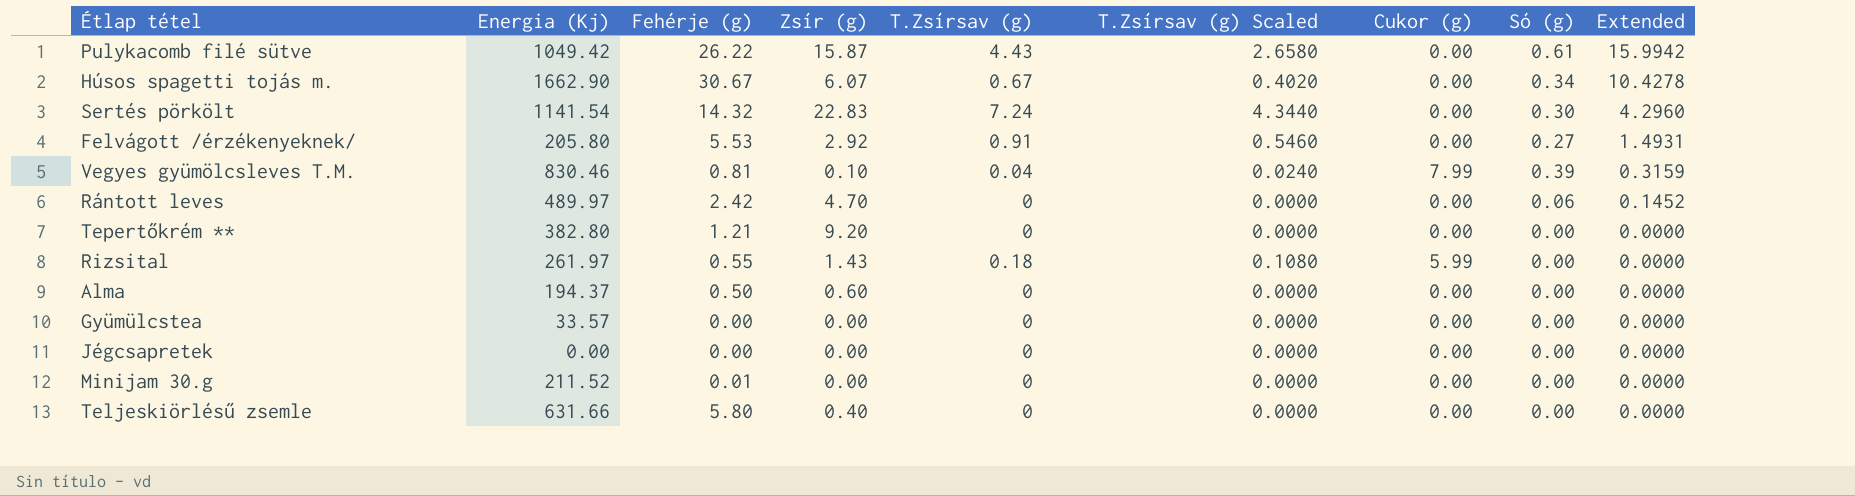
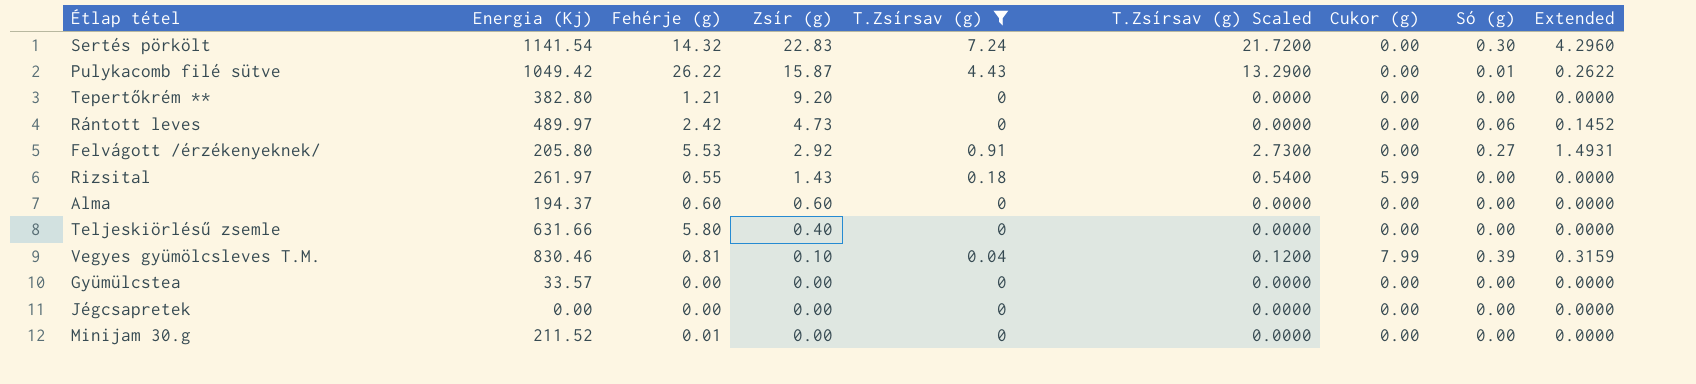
filter: none -> T.Zsírsav (g) != 0.67
row order: Extended descending -> Zsír (g) descending
column T.Zsírsav (g) Scaled | formula: [T.Zsírsav (g)] * 0.6 -> [T.Zsírsav (g)] * 3
Pulykacomb filé sütve | Só (g): 0.61 -> 0.01
Pulykacomb filé sütve | Extended: 15.9942 -> 0.2622
Rántott leves | Zsír (g): 4.70 -> 4.73
Alma | Fehérje (g): 0.50 -> 0.60

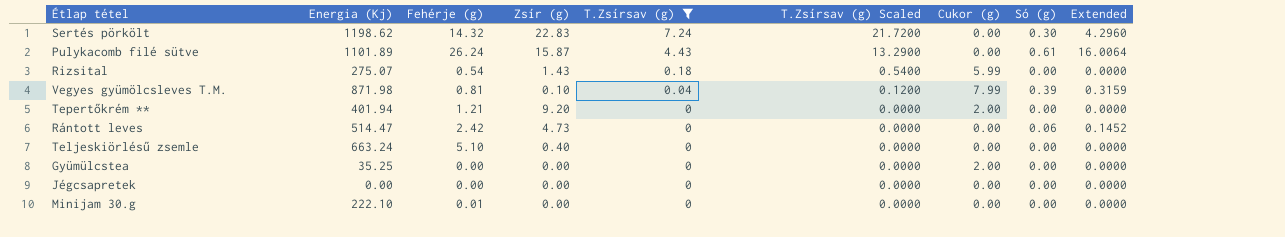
row order: Zsír (g) descending -> T.Zsírsav (g) descending
row Felvágott /érzékenyeknek/: 205.80 | 5.53 | 2.92 | 0.91 | 2.7300 | 0.00 | 0.27 | 1.4931 -> none
row Alma: 194.37 | 0.60 | 0.60 | 0 | 0.0000 | 0.00 | 0.00 | 0.0000 -> none
Sertés pörkölt | Energia (Kj): 1141.54 -> 1198.62
Pulykacomb filé sütve | Energia (Kj): 1049.42 -> 1101.89
Pulykacomb filé sütve | Fehérje (g): 26.22 -> 26.24
Pulykacomb filé sütve | Só (g): 0.01 -> 0.61
Pulykacomb filé sütve | Extended: 0.2622 -> 16.0064
Rizsital | Energia (Kj): 261.97 -> 275.07
Rizsital | Fehérje (g): 0.55 -> 0.54
Vegyes gyümölcsleves T.M. | Energia (Kj): 830.46 -> 871.98
Tepertőkrém ** | Energia (Kj): 382.80 -> 401.94
Tepertőkrém ** | Cukor (g): 0.00 -> 2.00
Rántott leves | Energia (Kj): 489.97 -> 514.47
Teljeskiörlésű zsemle | Energia (Kj): 631.66 -> 663.24
Teljeskiörlésű zsemle | Fehérje (g): 5.80 -> 5.10
Gyümülcstea | Energia (Kj): 33.57 -> 35.25
Gyümülcstea | Cukor (g): 0.00 -> 2.00
Minijam 30.g | Energia (Kj): 211.52 -> 222.10

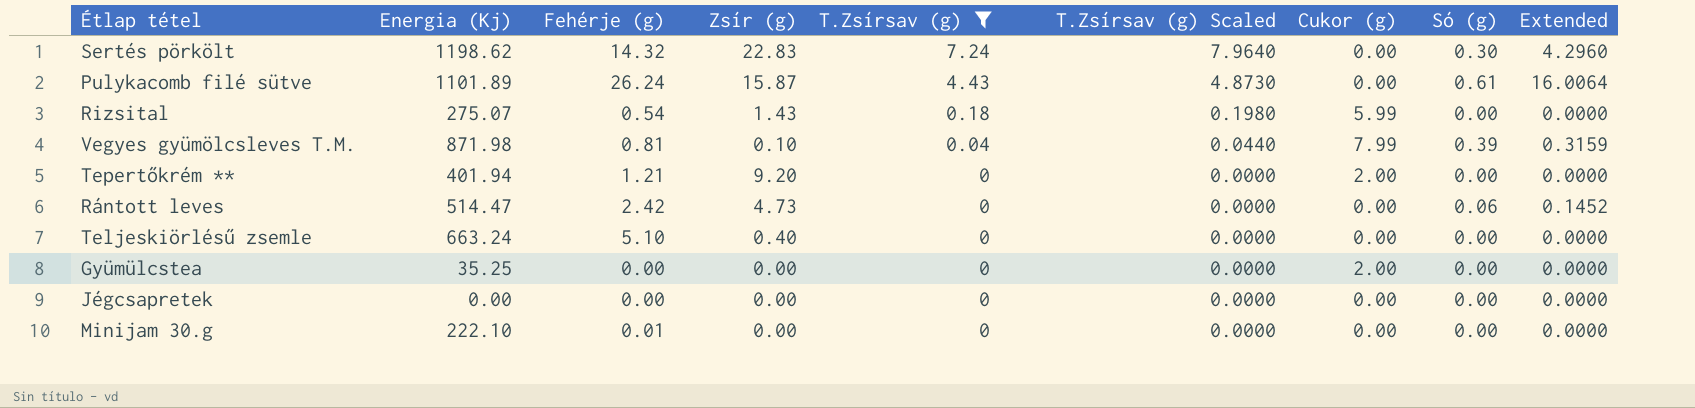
column T.Zsírsav (g) Scaled | formula: [T.Zsírsav (g)] * 3 -> [T.Zsírsav (g)] * 1.1

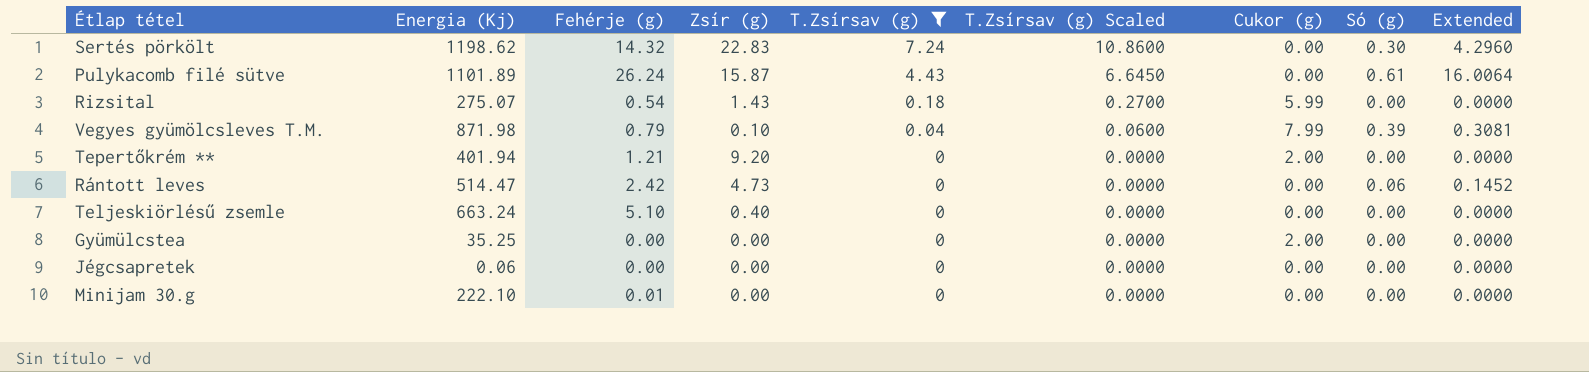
column T.Zsírsav (g) Scaled | formula: [T.Zsírsav (g)] * 1.1 -> [T.Zsírsav (g)] * 1.5
Vegyes gyümölcsleves T.M. | Fehérje (g): 0.81 -> 0.79
Vegyes gyümölcsleves T.M. | Extended: 0.3159 -> 0.3081
Jégcsapretek | Energia (Kj): 0.00 -> 0.06

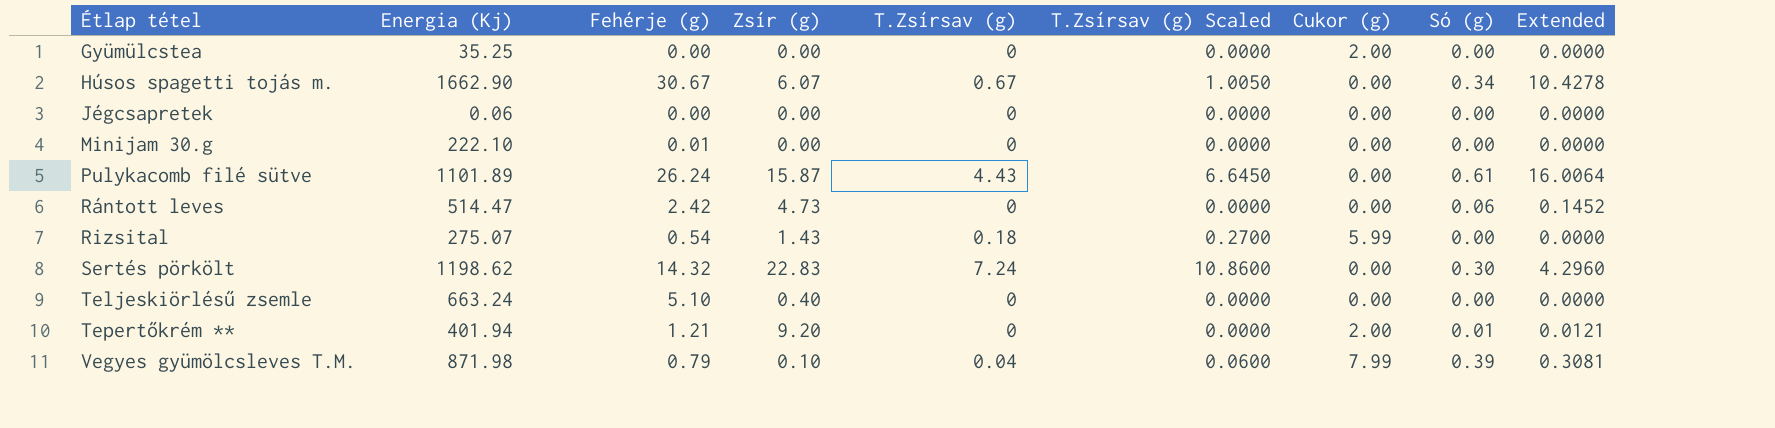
filter: T.Zsírsav (g) != 0.67 -> none
row order: T.Zsírsav (g) descending -> Étlap tétel ascending
Tepertőkrém ** | Só (g): 0.00 -> 0.01
Tepertőkrém ** | Extended: 0.0000 -> 0.0121

